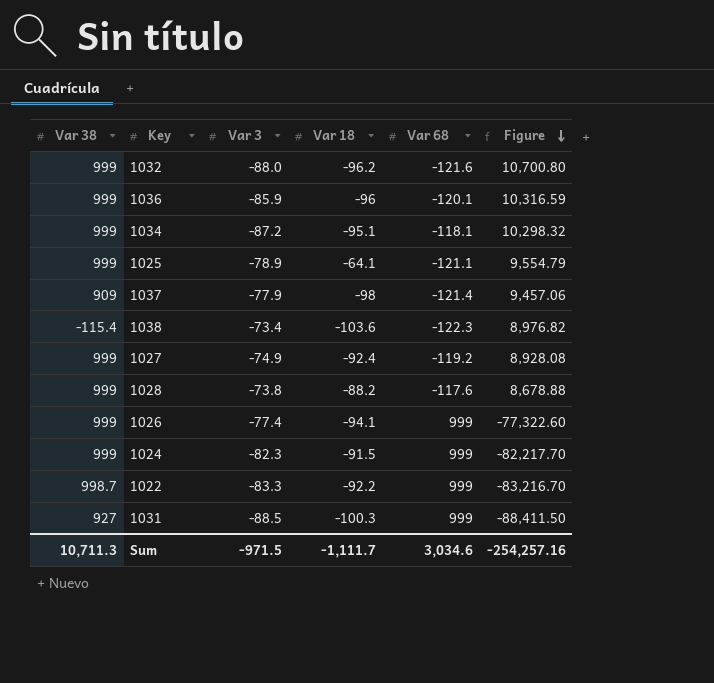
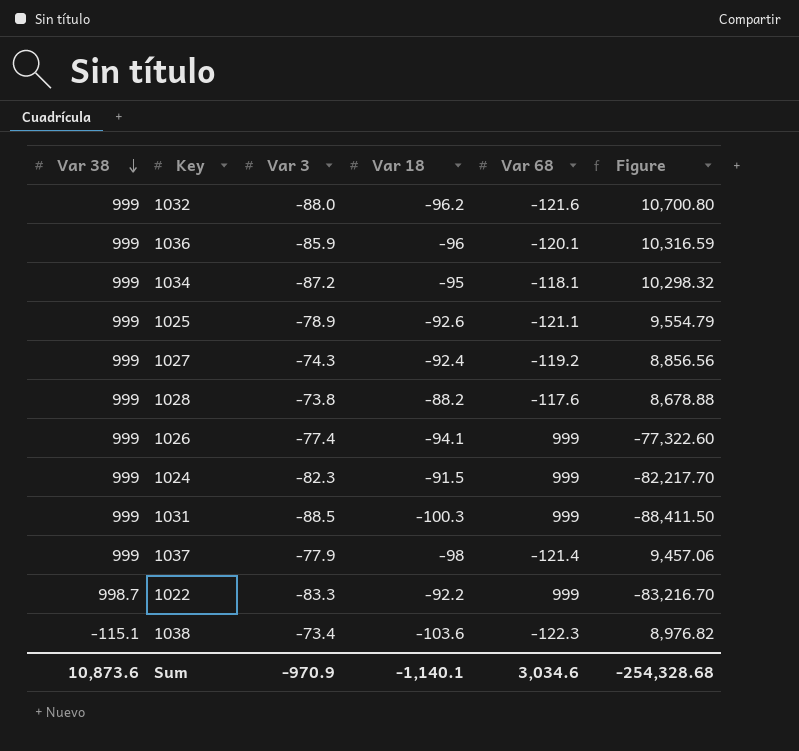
row order: Figure descending -> Var 38 descending
1034 | Var 18: -95.1 -> -95
1025 | Var 18: -64.1 -> -92.6
1027 | Var 3: -74.9 -> -74.3
1027 | Figure: 8,928.08 -> 8,856.56
1031 | Var 38: 927 -> 999
1037 | Var 38: 909 -> 999
1038 | Var 38: -115.4 -> -115.1
Sum | Var 38: 10,711.3 -> 10,873.6
Sum | Var 3: -971.5 -> -970.9
Sum | Var 18: -1,111.7 -> -1,140.1
Sum | Figure: -254,257.16 -> -254,328.68

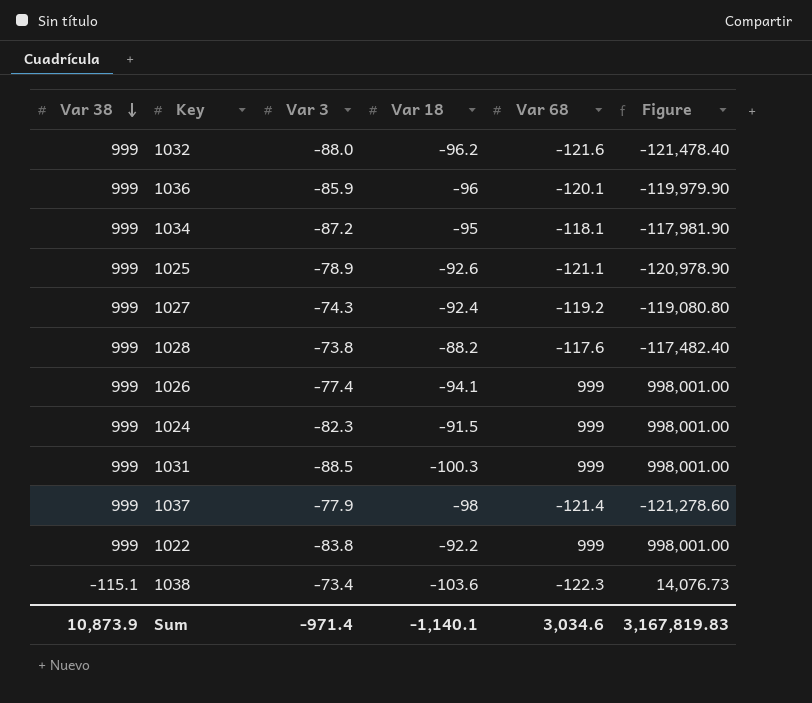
column Figure | formula: [Var 3] * [Var 68] -> [Var 38] * [Var 68]
1022 | Var 38: 998.7 -> 999
1022 | Var 3: -83.3 -> -83.8
Sum | Var 38: 10,873.6 -> 10,873.9
Sum | Var 3: -970.9 -> -971.4
Sum | Figure: -254,328.68 -> 3,167,819.83

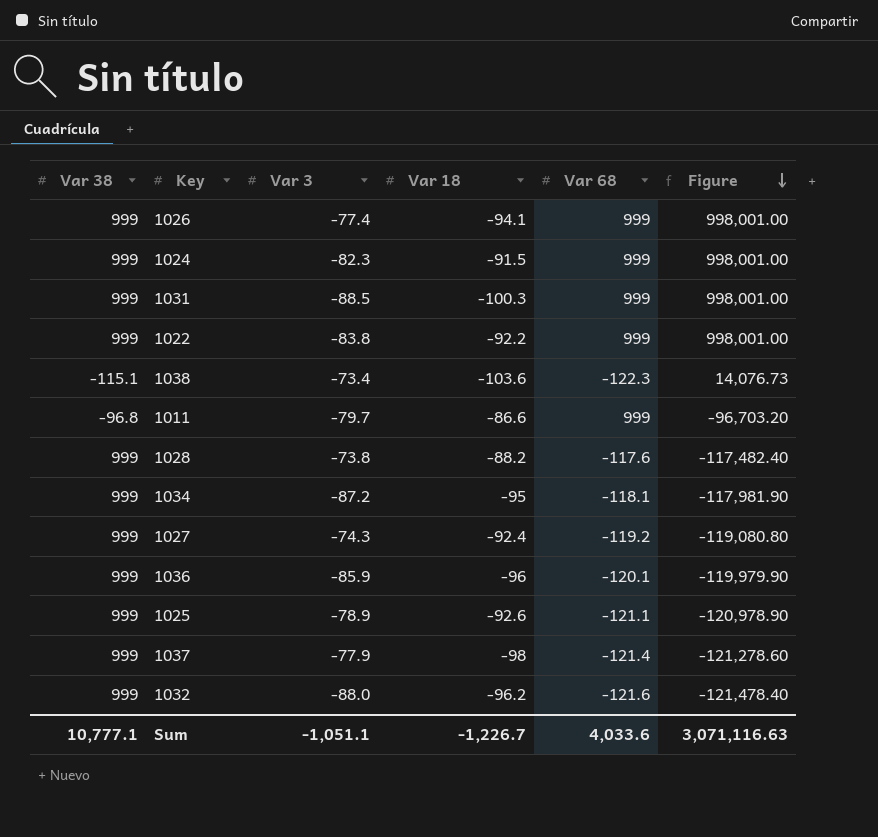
row order: Var 38 descending -> Figure descending
row 1011: none -> -96.8 | -79.7 | -86.6 | 999 | -96,703.20
Sum | Var 38: 10,873.9 -> 10,777.1
Sum | Var 3: -971.4 -> -1,051.1
Sum | Var 18: -1,140.1 -> -1,226.7
Sum | Var 68: 3,034.6 -> 4,033.6
Sum | Figure: 3,167,819.83 -> 3,071,116.63

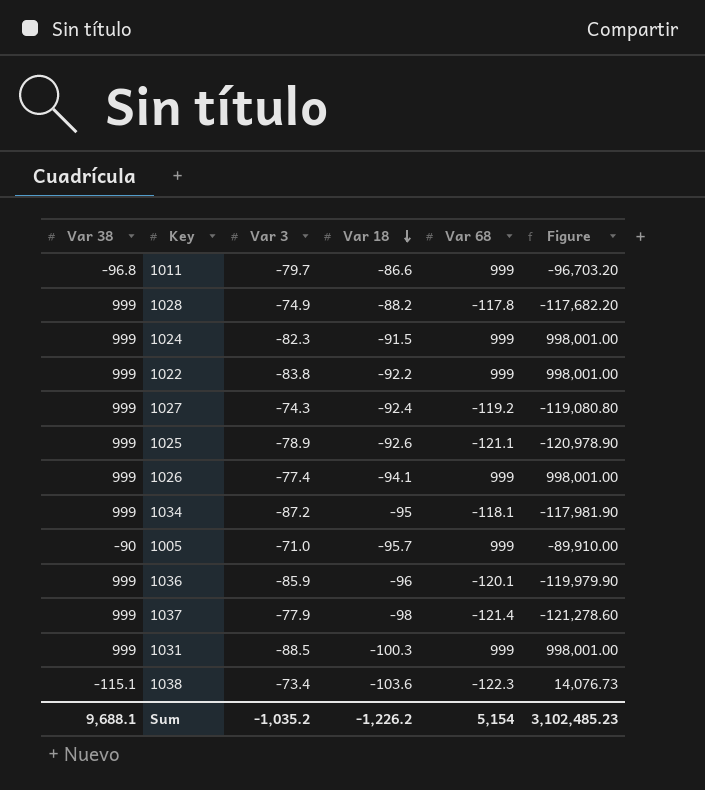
row order: Figure descending -> Var 18 descending
row 1032: 999 | -88.0 | -96.2 | -121.6 | -121,478.40 -> none
1028 | Var 3: -73.8 -> -74.9
1028 | Var 68: -117.6 -> -117.8
1028 | Figure: -117,482.40 -> -117,682.20
row 1005: none -> -90 | -71.0 | -95.7 | 999 | -89,910.00
Sum | Var 38: 10,777.1 -> 9,688.1
Sum | Var 3: -1,051.1 -> -1,035.2
Sum | Var 18: -1,226.7 -> -1,226.2
Sum | Var 68: 4,033.6 -> 5,154
Sum | Figure: 3,071,116.63 -> 3,102,485.23

